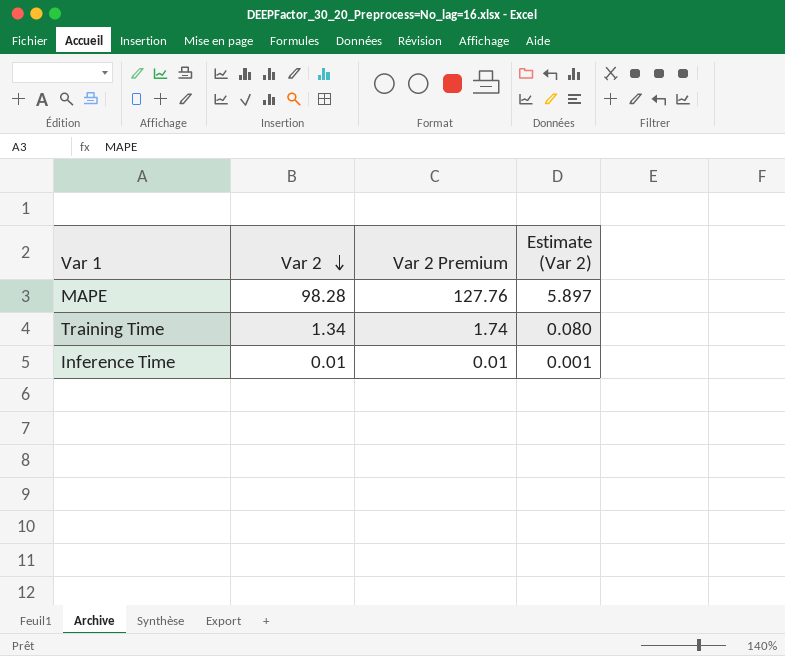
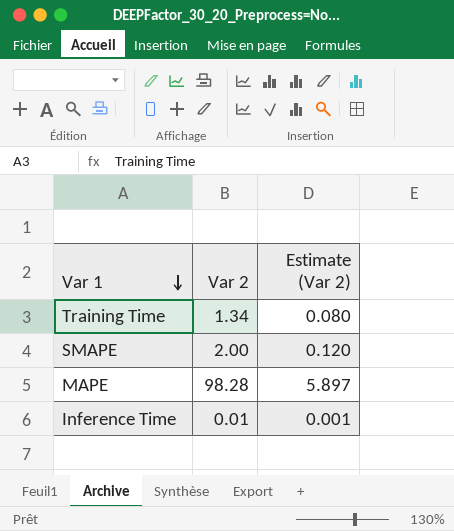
row order: Var 2 descending -> Var 1 descending
column Var 2 Premium | formula: [Var 2] * 1.3 -> none
row SMAPE: none -> 2.00 | 0.120

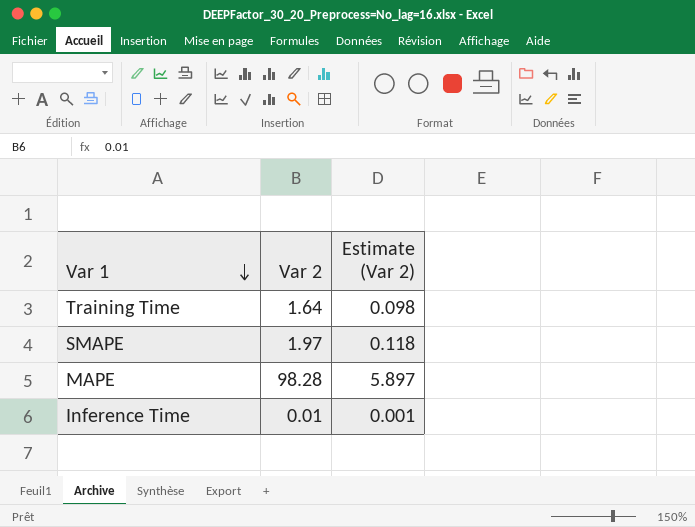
Training Time | Var 2: 1.34 -> 1.64
Training Time | Estimate (Var 2): 0.080 -> 0.098
SMAPE | Var 2: 2.00 -> 1.97
SMAPE | Estimate (Var 2): 0.120 -> 0.118

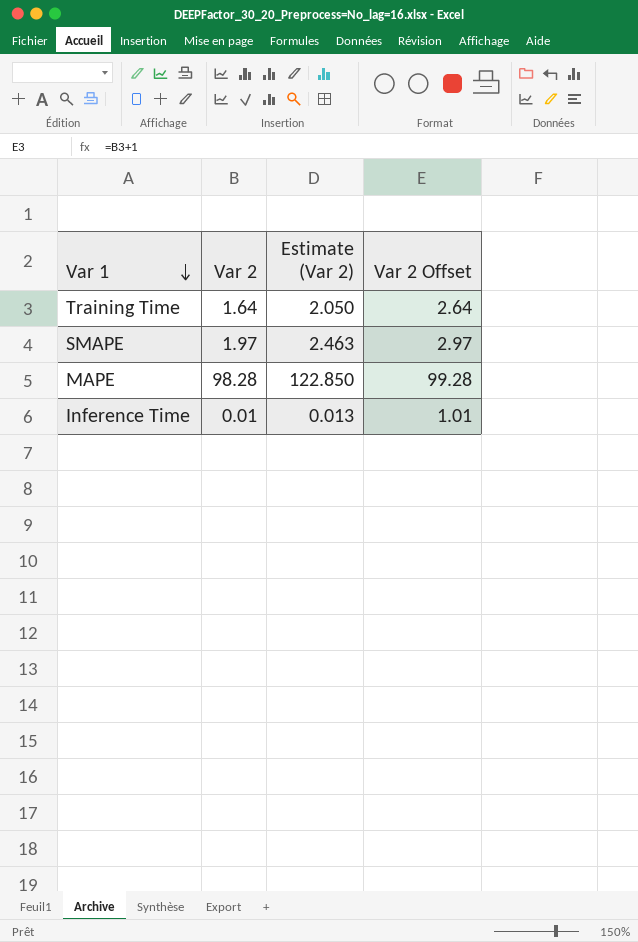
column Estimate (Var 2) | formula: [Var 2] * 0.06 -> [Var 2] * 1.25
column Var 2 Offset | formula: none -> [Var 2] + 1

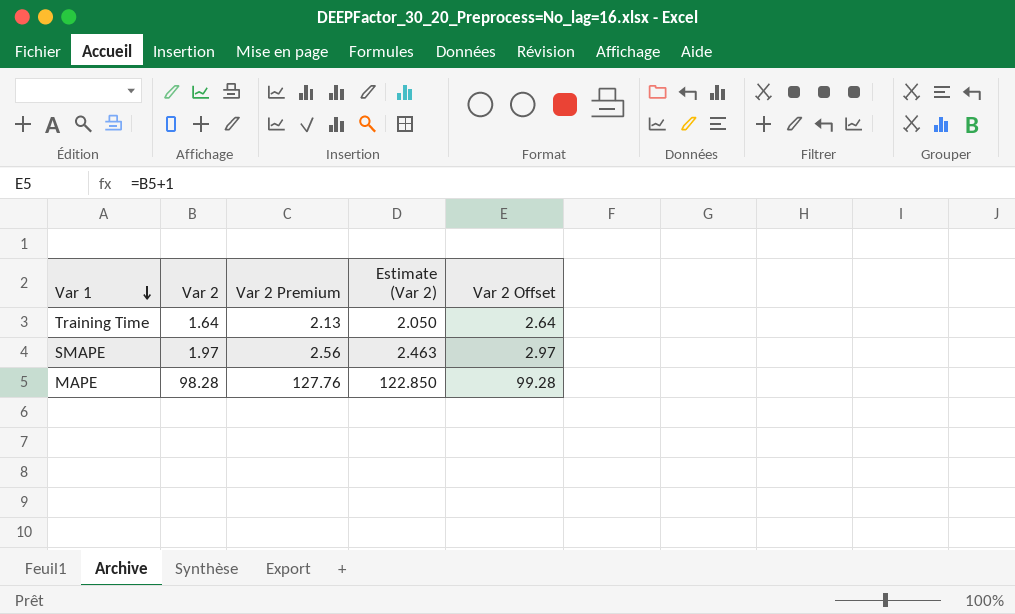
column Var 2 Premium | formula: none -> [Var 2] * 1.3
row Inference Time: 0.01 | 0.013 | 1.01 -> none

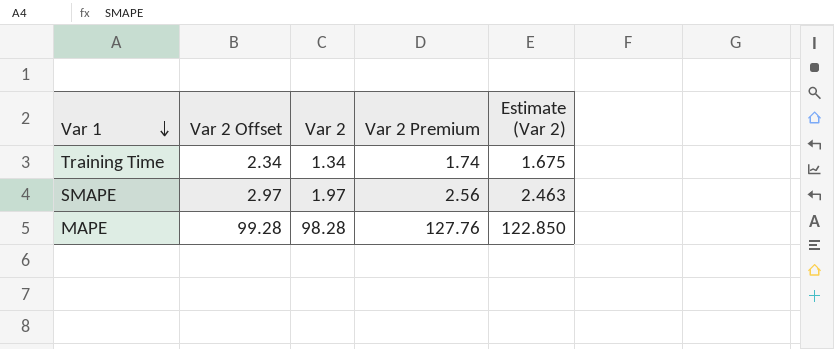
column Var 2 Offset | position: 5 -> 2
Training Time | Var 2 Offset: 2.64 -> 2.34
Training Time | Var 2: 1.64 -> 1.34
Training Time | Var 2 Premium: 2.13 -> 1.74
Training Time | Estimate (Var 2): 2.050 -> 1.675

